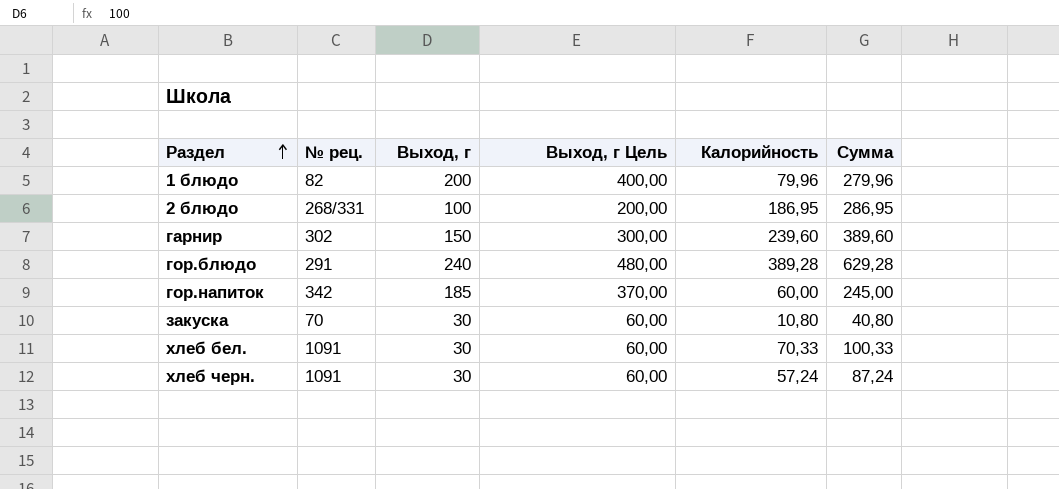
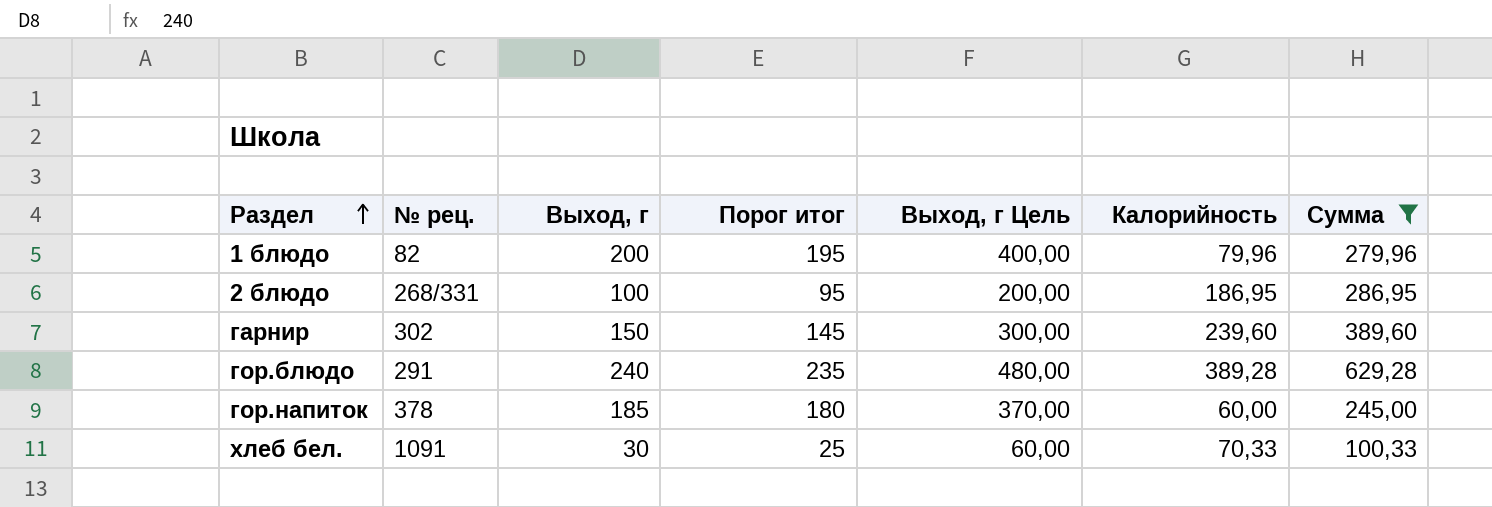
filter: none -> Сумма >= 100,33
column Порог итог | formula: none -> [Выход, г] - 5
гор.напиток | № рец.: 342 -> 378

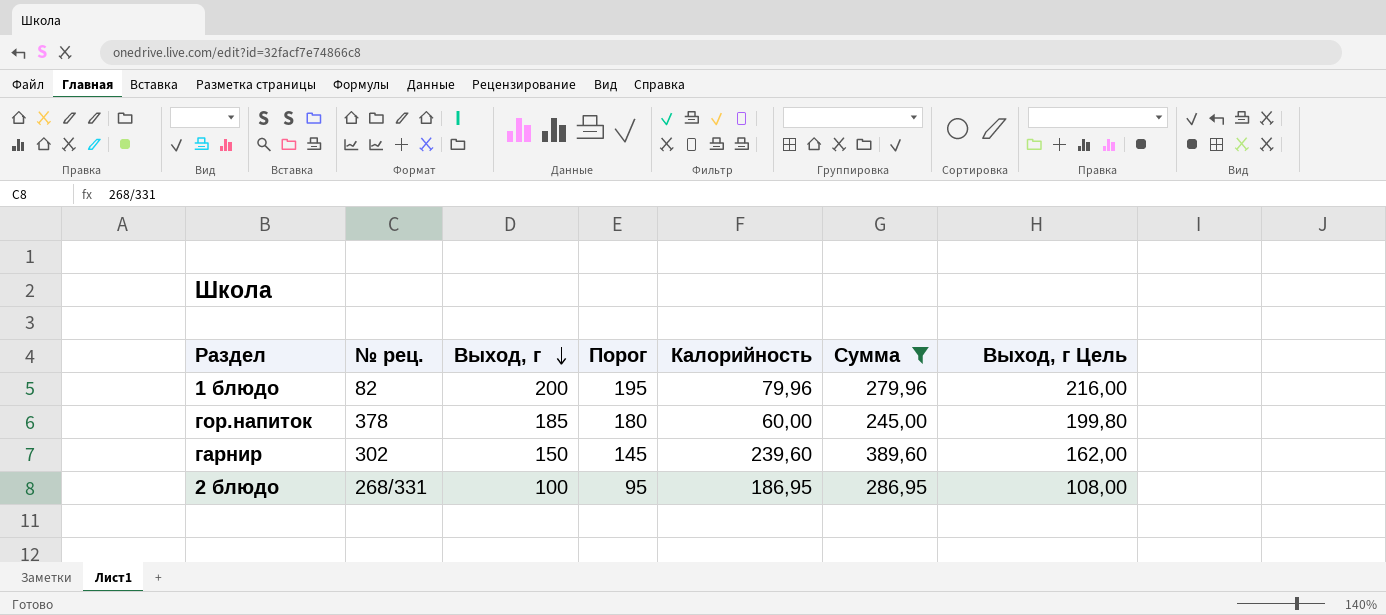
row order: Раздел ascending -> Выход, г descending
column name: Порог итог -> Порог
column Выход, г Цель | formula: [Выход, г] * 2 -> [Выход, г] * 1,08
column Выход, г Цель | position: 5 -> 7
row гор.блюдо: 291 | 240 | 235 | 480,00 | 389,28 | 629,28 -> none
row хлеб бел.: 1091 | 30 | 25 | 60,00 | 70,33 | 100,33 -> none

